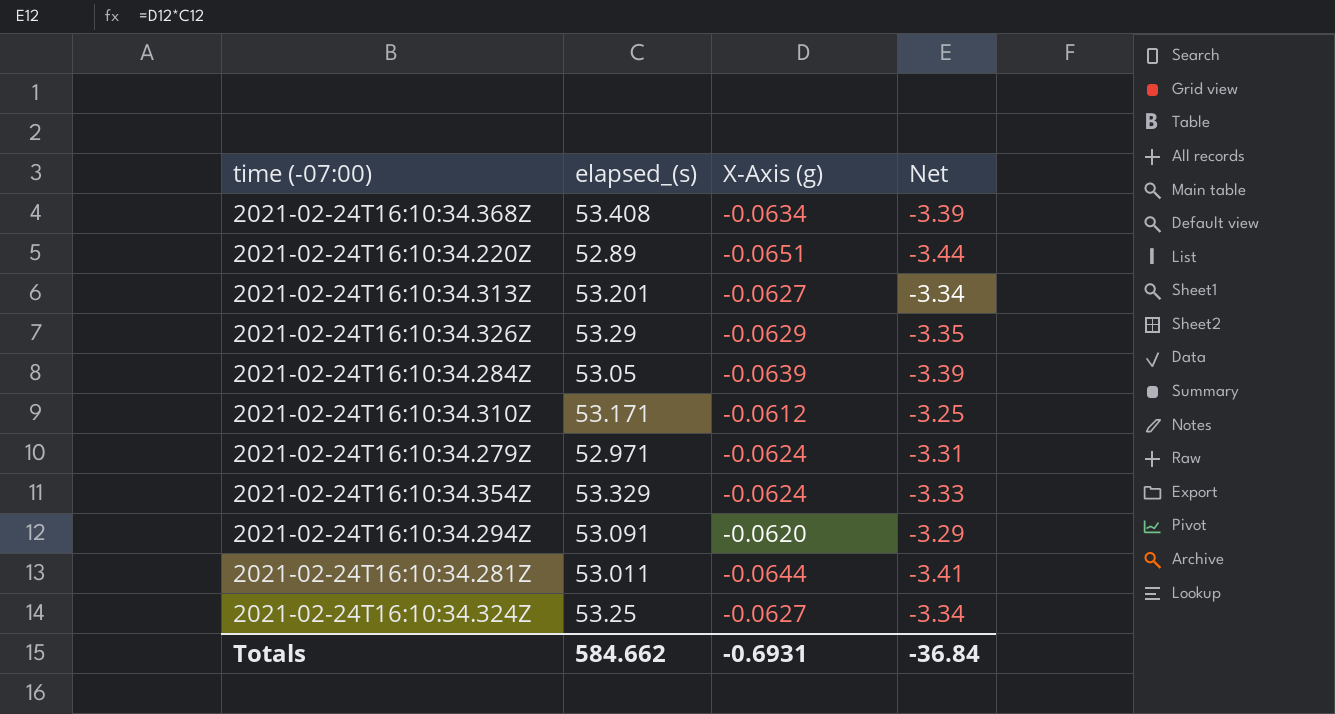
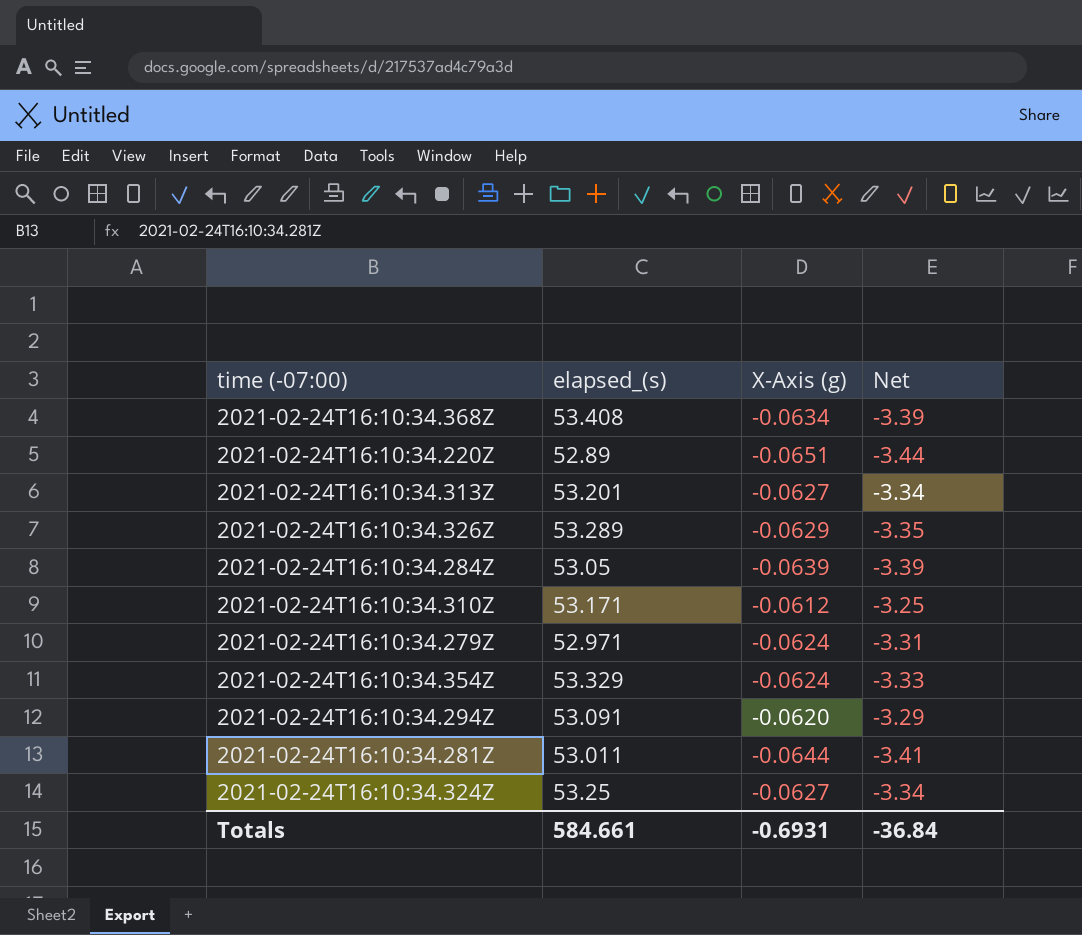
2021-02-24T16:10:34.326Z | elapsed_(s): 53.29 -> 53.289
Totals | elapsed_(s): 584.662 -> 584.661

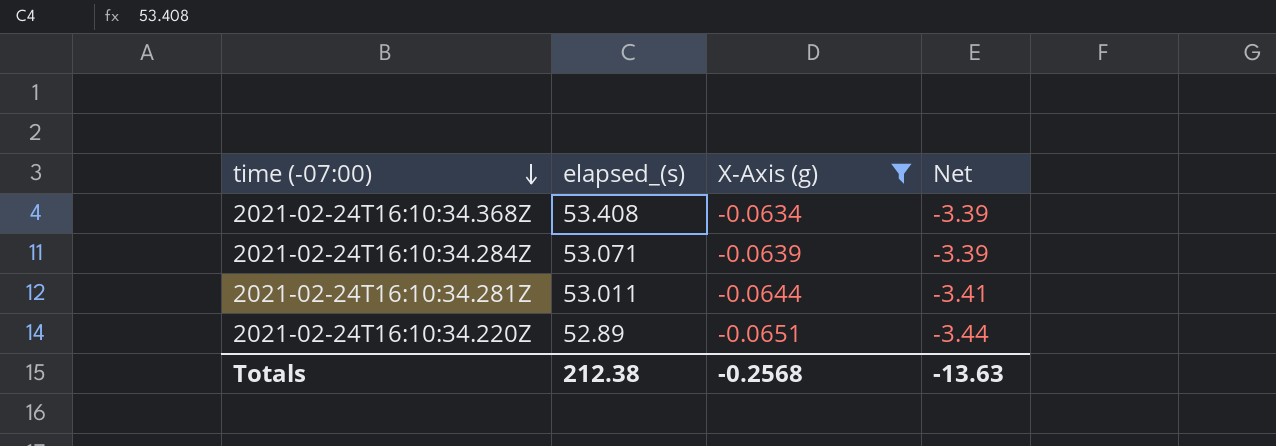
filter: none -> X-Axis (g) <= -0.0634
row order: none -> time (-07:00) descending
2021-02-24T16:10:34.284Z | elapsed_(s): 53.05 -> 53.071
Totals | elapsed_(s): 584.661 -> 212.38
Totals | X-Axis (g): -0.6931 -> -0.2568
Totals | Net: -36.84 -> -13.63

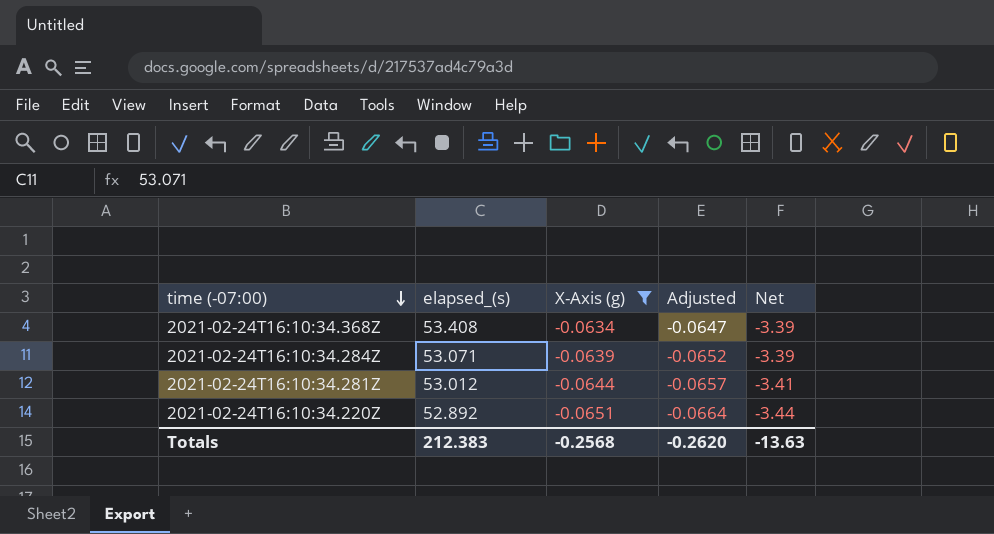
column Adjusted | formula: none -> [X-Axis (g)] * 1.02
2021-02-24T16:10:34.281Z | elapsed_(s): 53.011 -> 53.012
2021-02-24T16:10:34.220Z | elapsed_(s): 52.89 -> 52.892
Totals | elapsed_(s): 212.38 -> 212.383

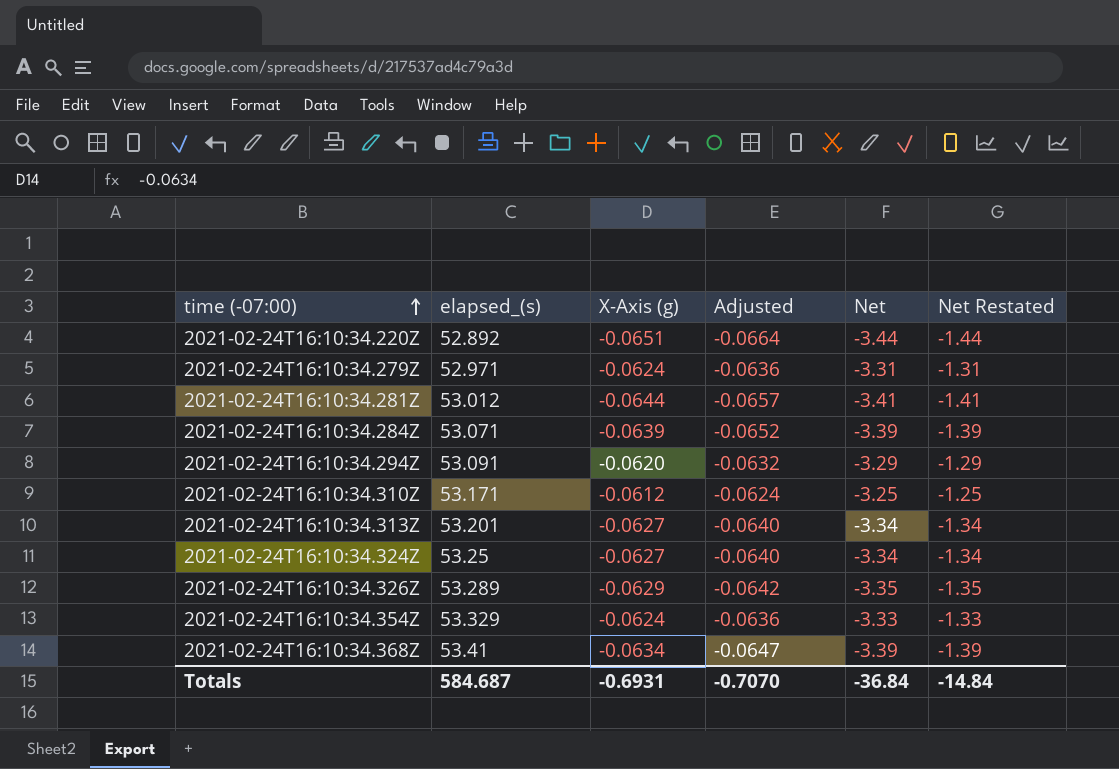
filter: X-Axis (g) <= -0.0634 -> none
row order: time (-07:00) descending -> time (-07:00) ascending
column Net Restated | formula: none -> [Net] + 2
2021-02-24T16:10:34.368Z | elapsed_(s): 53.408 -> 53.41
Totals | elapsed_(s): 212.383 -> 584.687
Totals | X-Axis (g): -0.2568 -> -0.6931
Totals | Adjusted: -0.2620 -> -0.7070
Totals | Net: -13.63 -> -36.84

